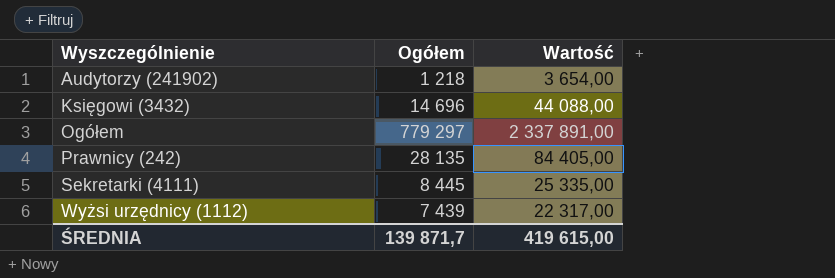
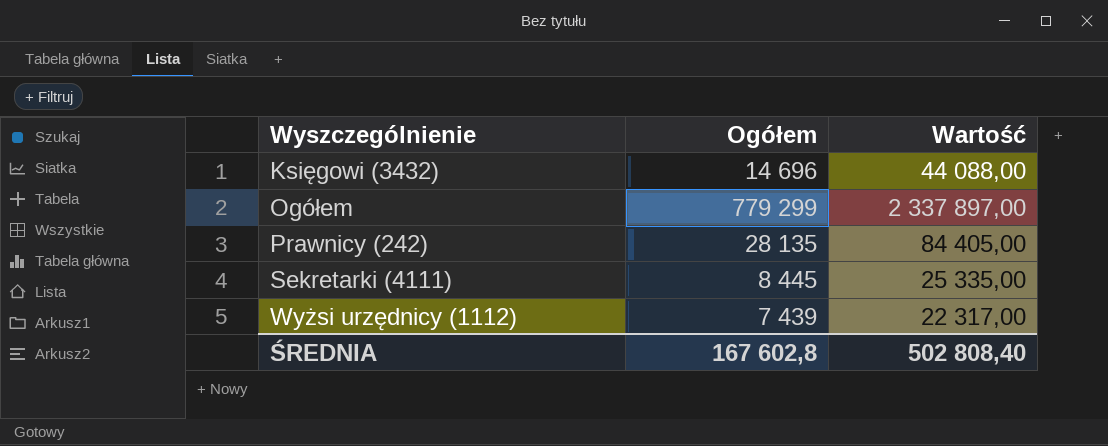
row Audytorzy (241902): 1 218 | 3 654,00 -> none
Ogółem | Ogółem: 779 297 -> 779 299
Ogółem | Wartość: 2 337 891,00 -> 2 337 897,00
ŚREDNIA | Ogółem: 139 871,7 -> 167 602,8
ŚREDNIA | Wartość: 419 615,00 -> 502 808,40

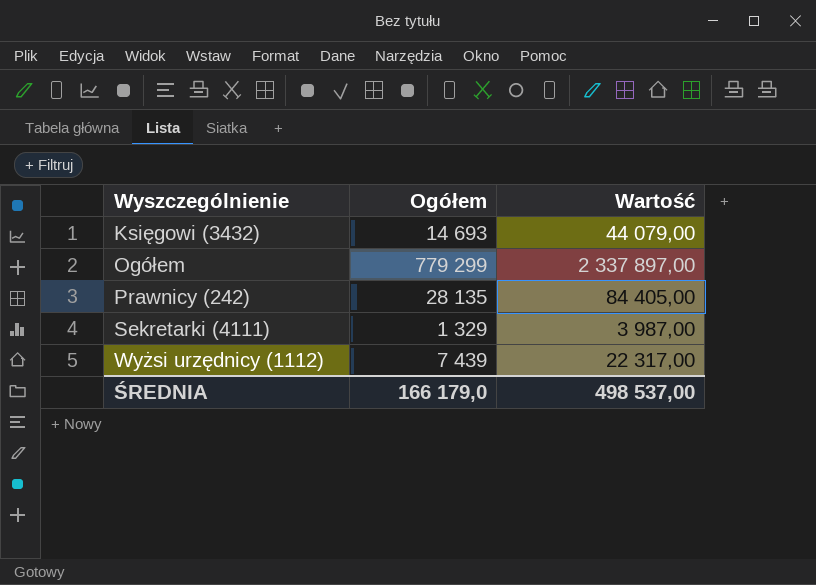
Księgowi (3432) | Ogółem: 14 696 -> 14 693
Księgowi (3432) | Wartość: 44 088,00 -> 44 079,00
Sekretarki (4111) | Ogółem: 8 445 -> 1 329
Sekretarki (4111) | Wartość: 25 335,00 -> 3 987,00
ŚREDNIA | Ogółem: 167 602,8 -> 166 179,0
ŚREDNIA | Wartość: 502 808,40 -> 498 537,00

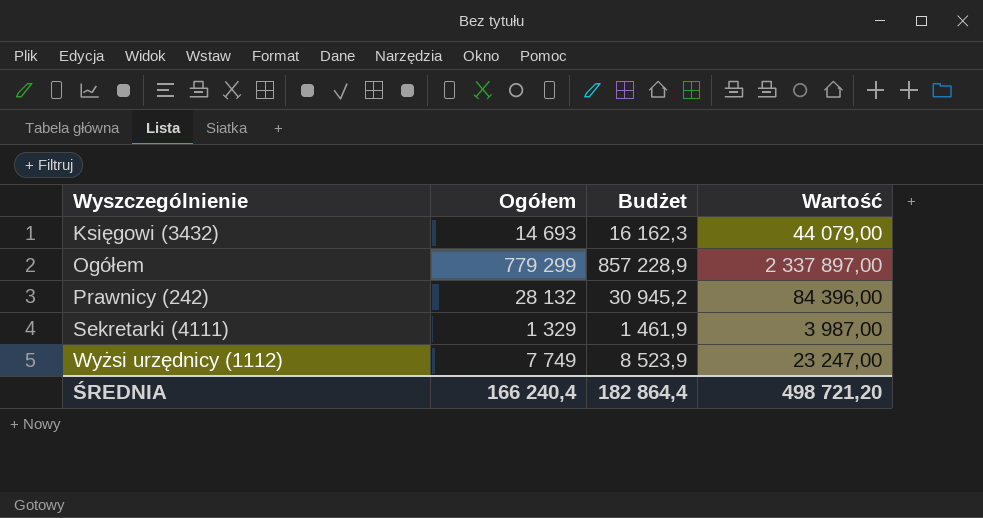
column Budżet | formula: none -> [Ogółem] * 1,1
Prawnicy (242) | Ogółem: 28 135 -> 28 132
Prawnicy (242) | Wartość: 84 405,00 -> 84 396,00
Wyżsi urzędnicy (1112) | Ogółem: 7 439 -> 7 749
Wyżsi urzędnicy (1112) | Wartość: 22 317,00 -> 23 247,00
ŚREDNIA | Ogółem: 166 179,0 -> 166 240,4
ŚREDNIA | Wartość: 498 537,00 -> 498 721,20

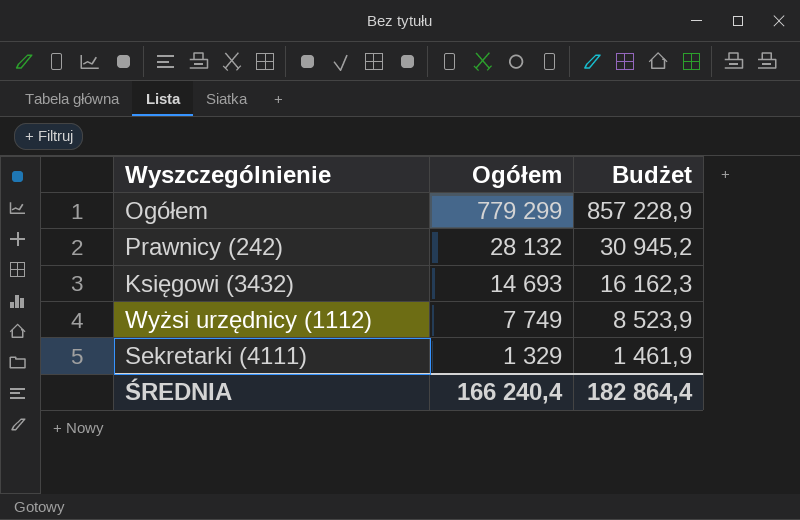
row order: Wyszczególnienie ascending -> Ogółem descending
column Wartość | formula: [Ogółem] * 3 -> none

